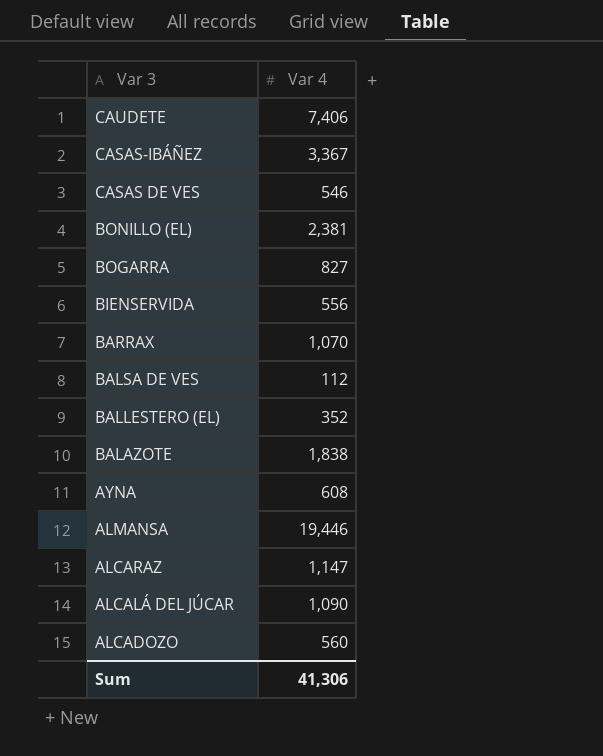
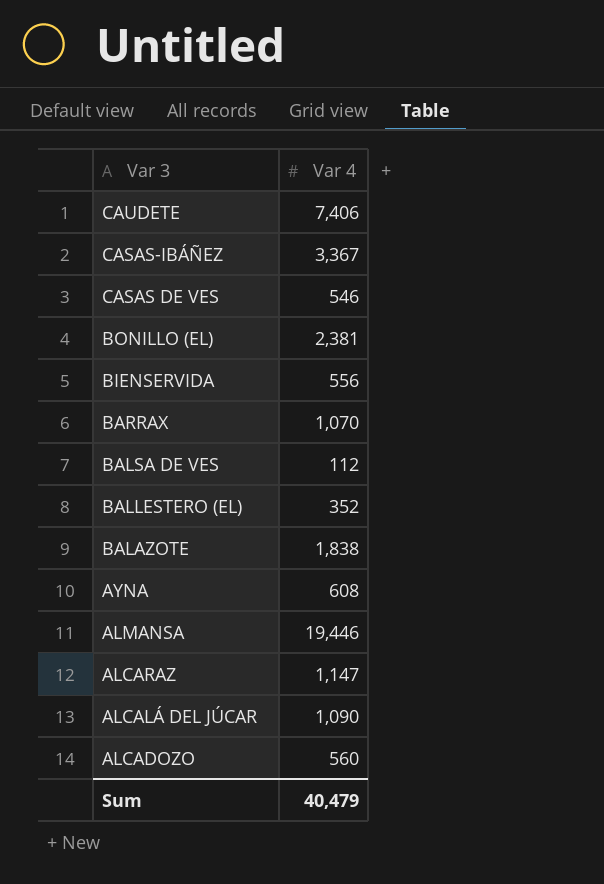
row BOGARRA: 827 -> none
Sum | Var 4: 41,306 -> 40,479

